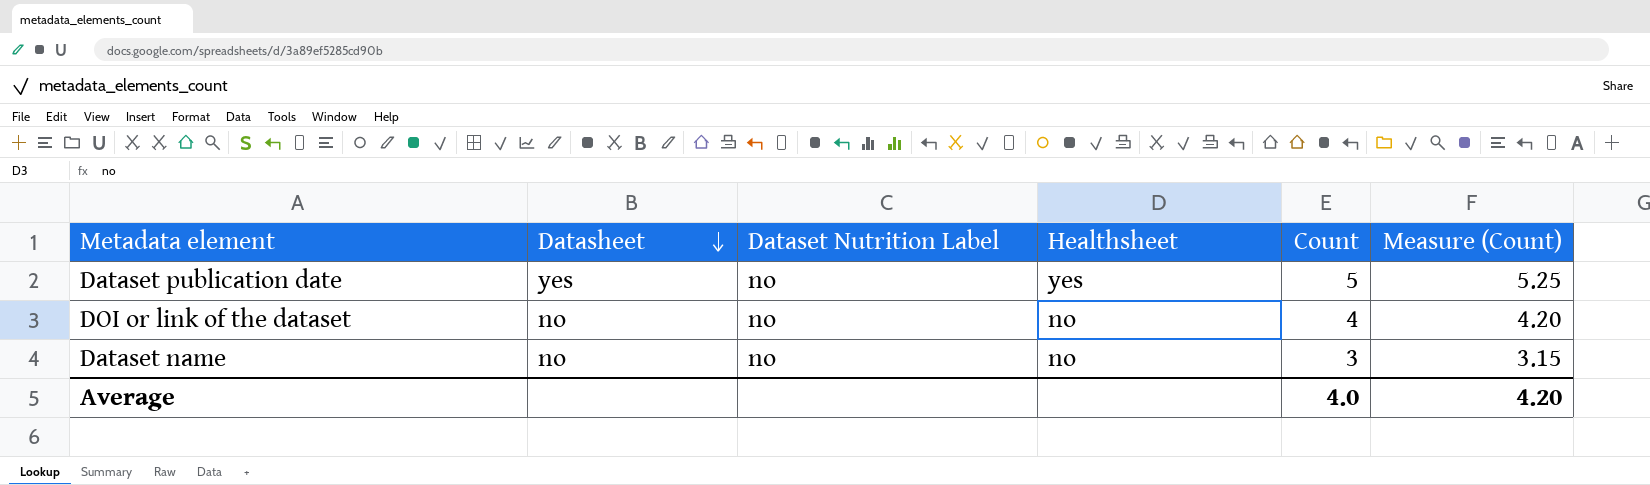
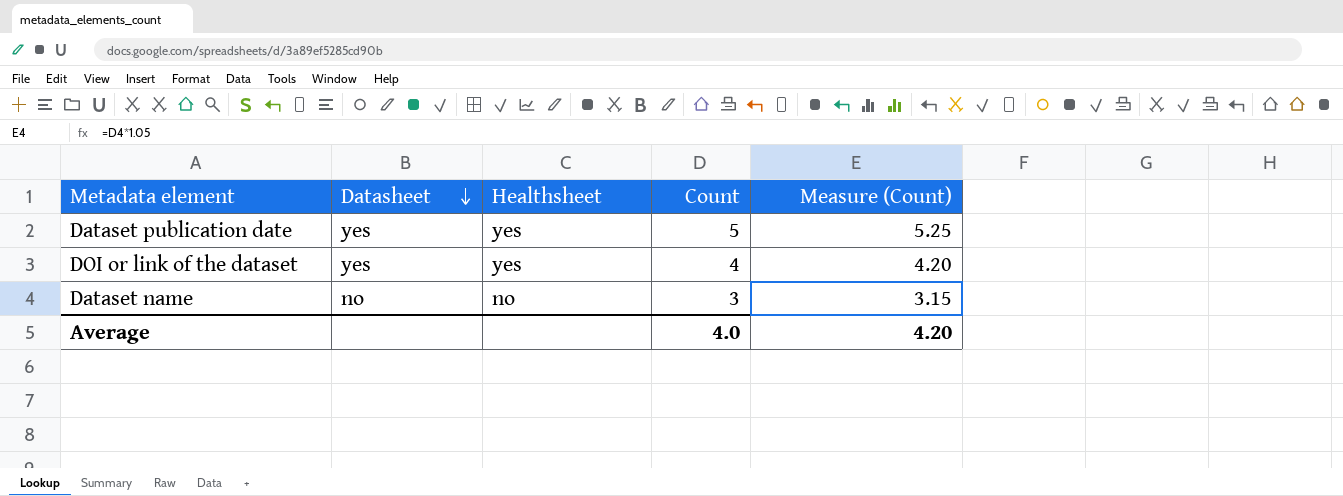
column Dataset Nutrition Label | position: 3 -> none
DOI or link of the dataset | Datasheet: no -> yes
DOI or link of the dataset | Healthsheet: no -> yes

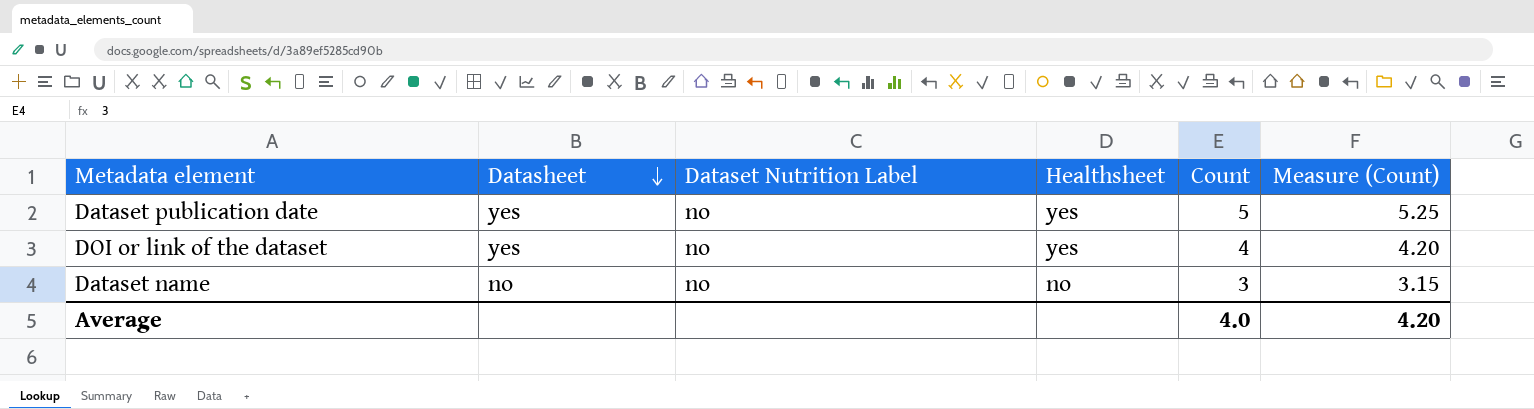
column Dataset Nutrition Label | position: none -> 3

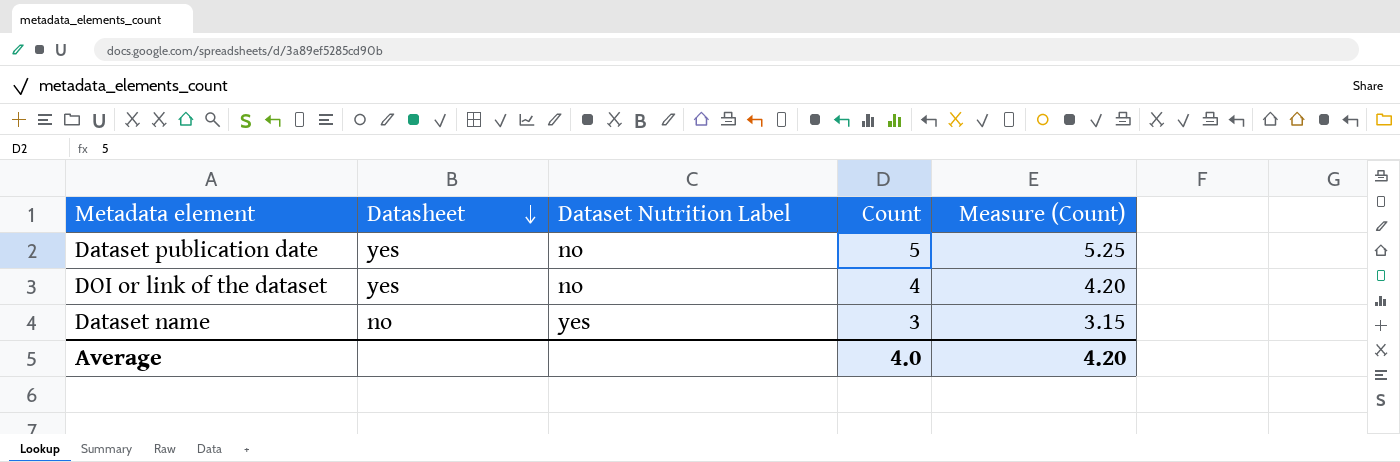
column Healthsheet | position: 4 -> none
Dataset name | Dataset Nutrition Label: no -> yes

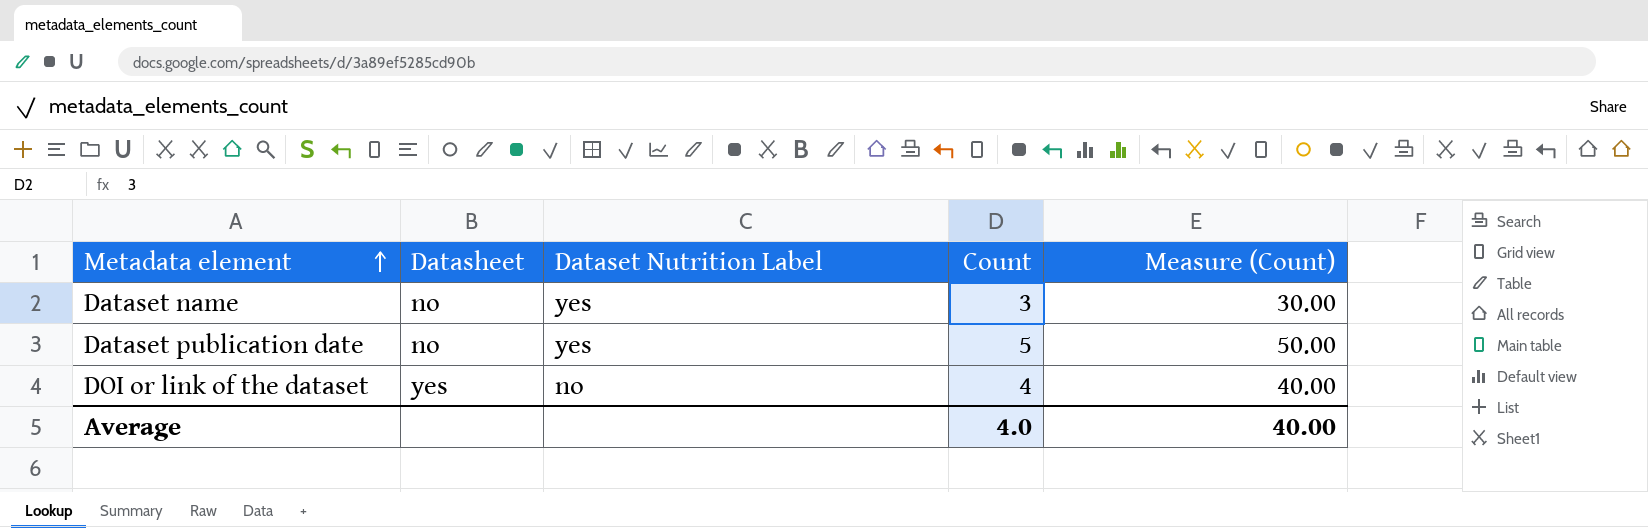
row order: Datasheet descending -> Metadata element ascending
column Measure (Count) | formula: [Count] * 1.05 -> [Count] * 10
Dataset publication date | Datasheet: yes -> no
Dataset publication date | Dataset Nutrition Label: no -> yes
Average | Measure (Count): 4.20 -> 40.00

